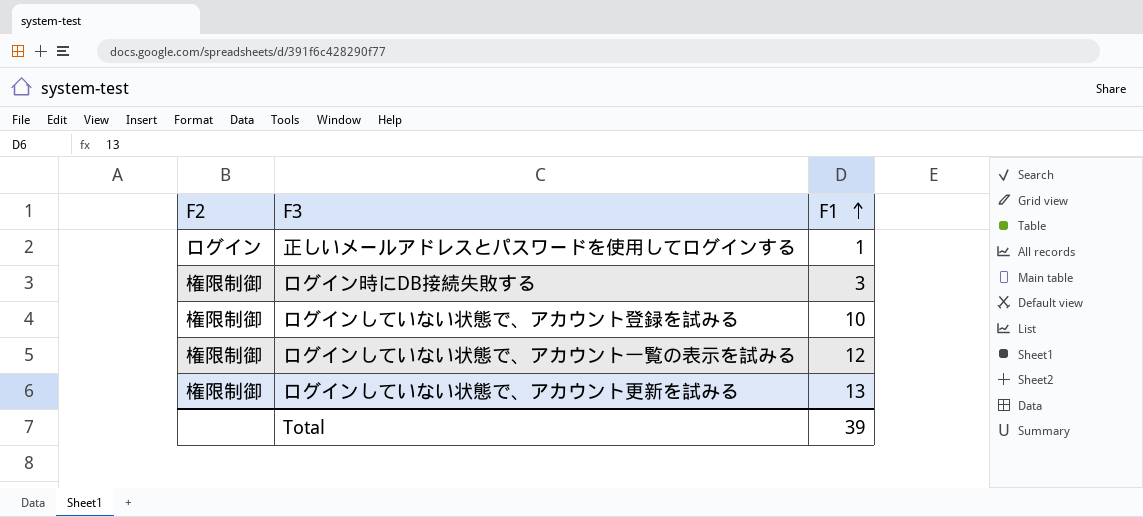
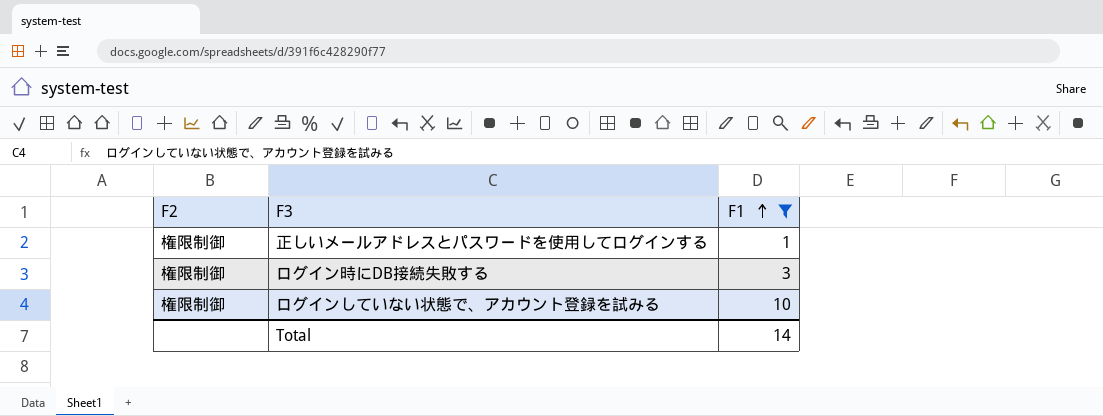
filter: none -> F1 <= 10
正しいメールアドレスとパスワードを使用してログインする | F2: ログイン -> 権限制御
Total | F1: 39 -> 14

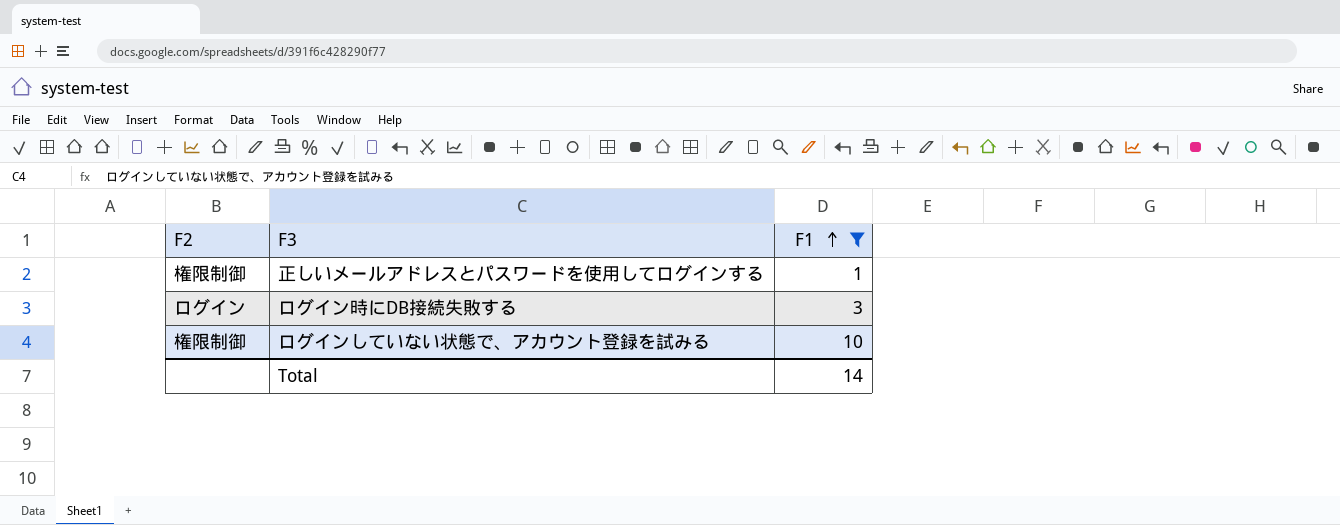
ログイン時にDB接続失敗する | F2: 権限制御 -> ログイン

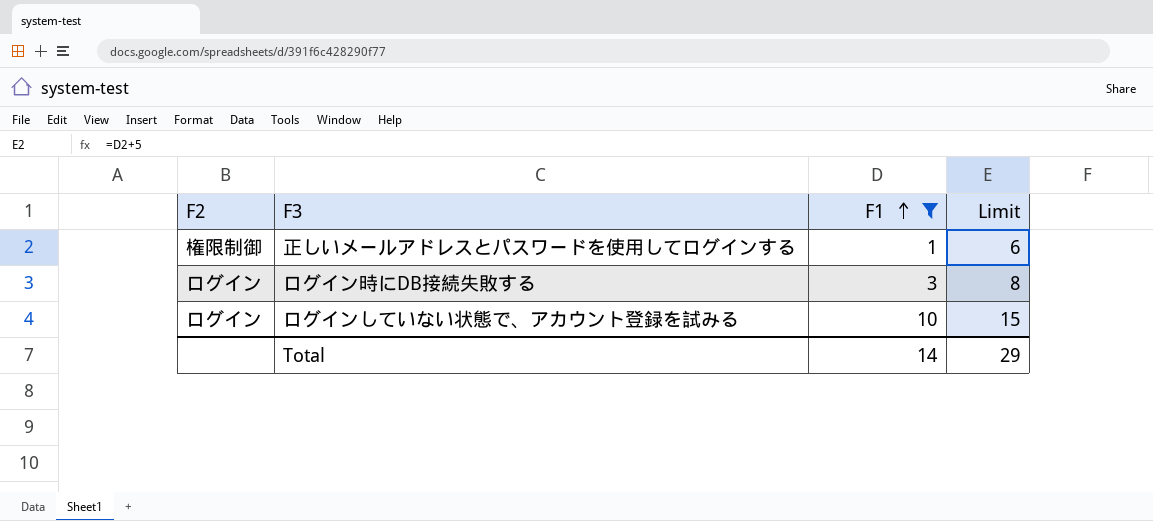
column Limit | formula: none -> [F1] + 5
ログインしていない状態で、アカウント登録を試みる | F2: 権限制御 -> ログイン

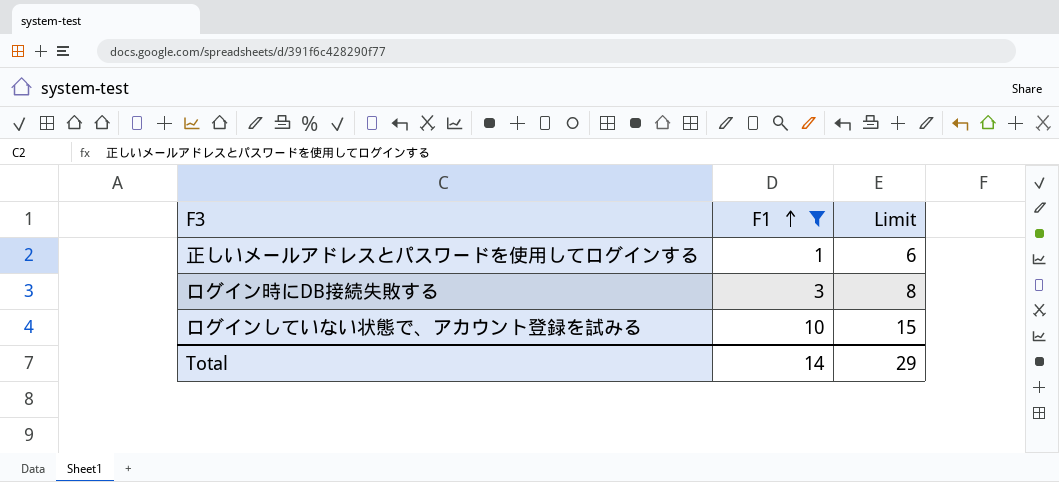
column F2 | position: 1 -> none

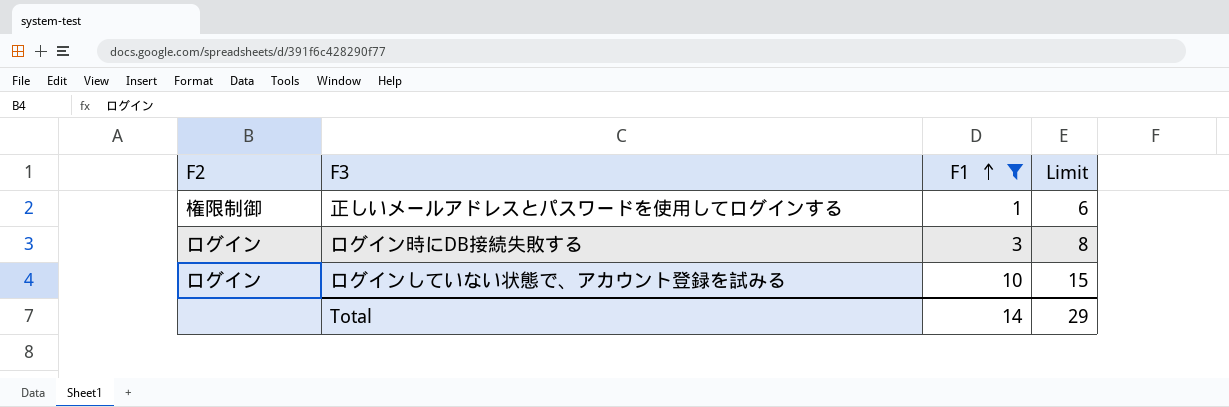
column F2 | position: none -> 1

